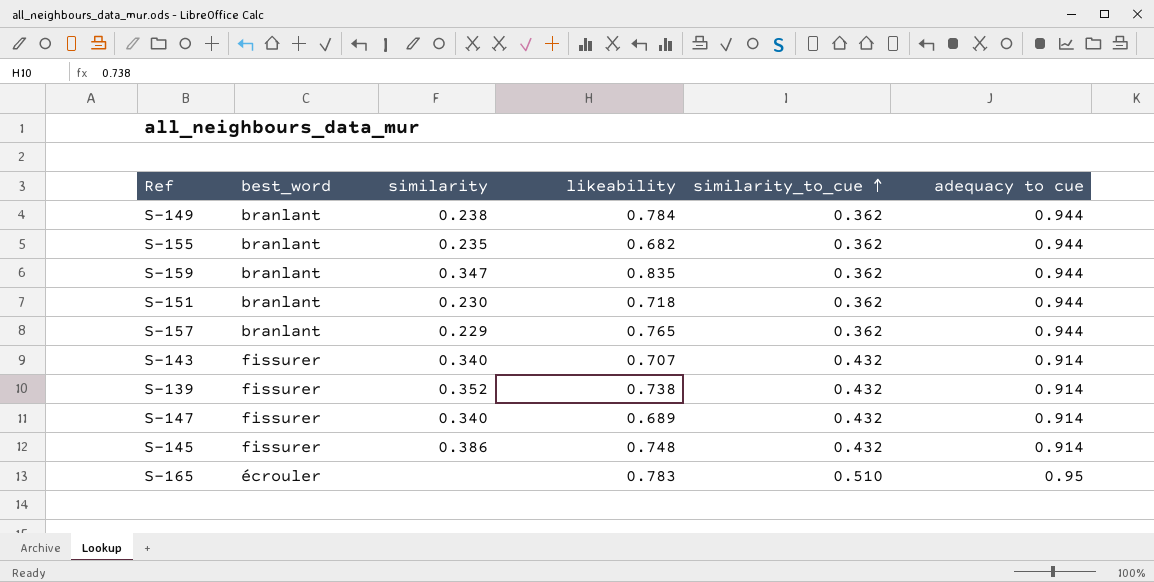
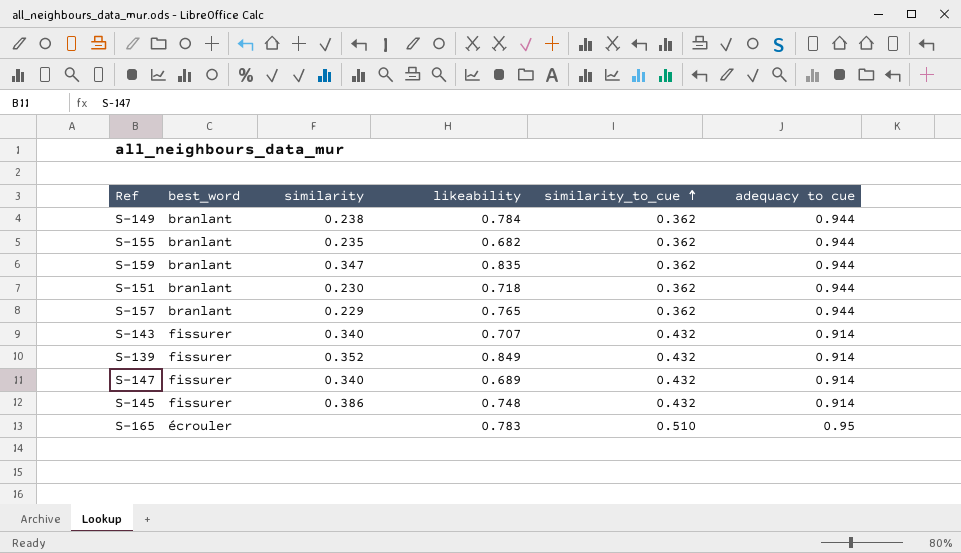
S-139 | likeability: 0.738 -> 0.849

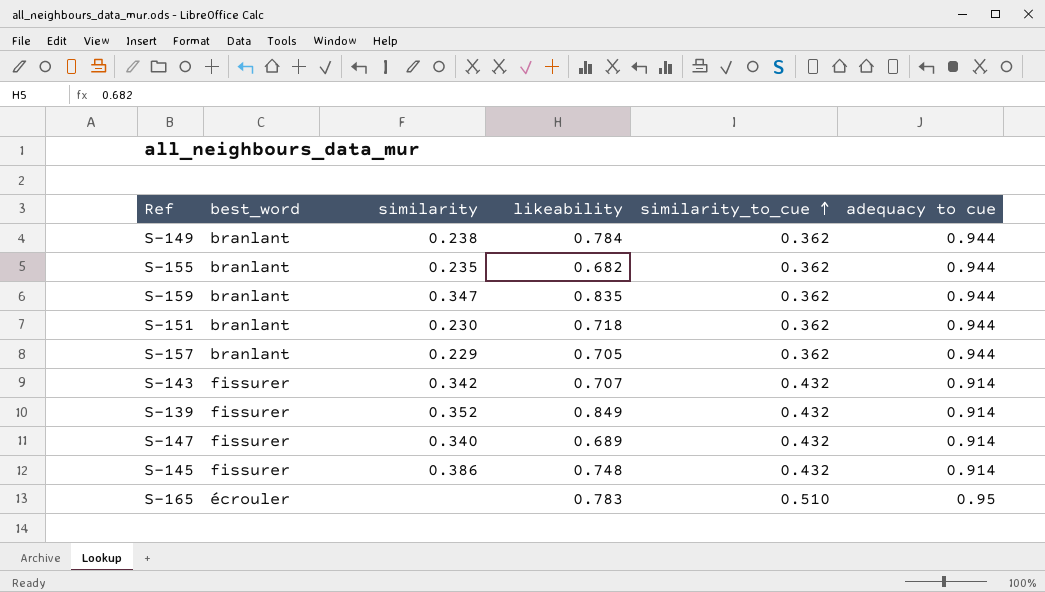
S-157 | likeability: 0.765 -> 0.705
S-143 | similarity: 0.340 -> 0.342

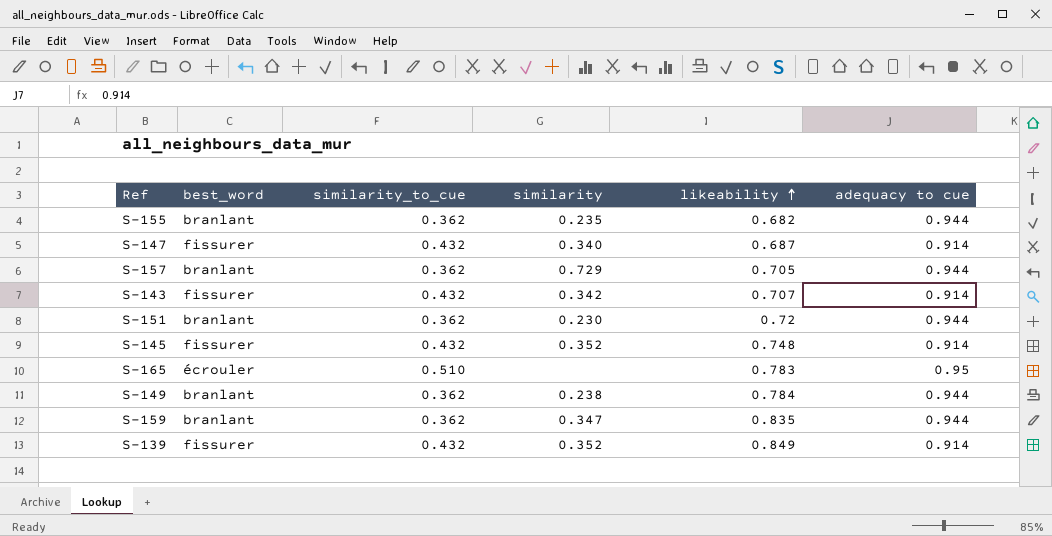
row order: similarity_to_cue ascending -> likeability ascending
column similarity_to_cue | position: 5 -> 3
S-147 | likeability: 0.689 -> 0.687
S-157 | similarity: 0.229 -> 0.729
S-151 | likeability: 0.718 -> 0.72
S-145 | similarity: 0.386 -> 0.352

